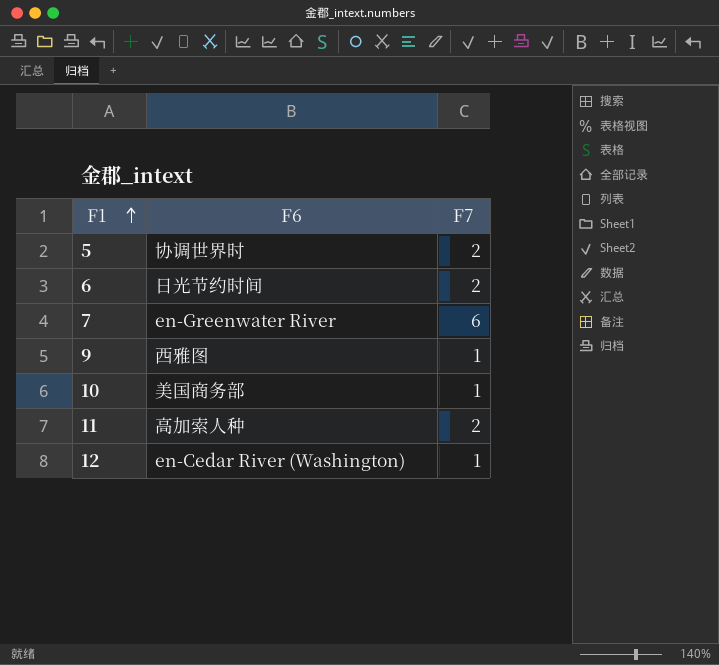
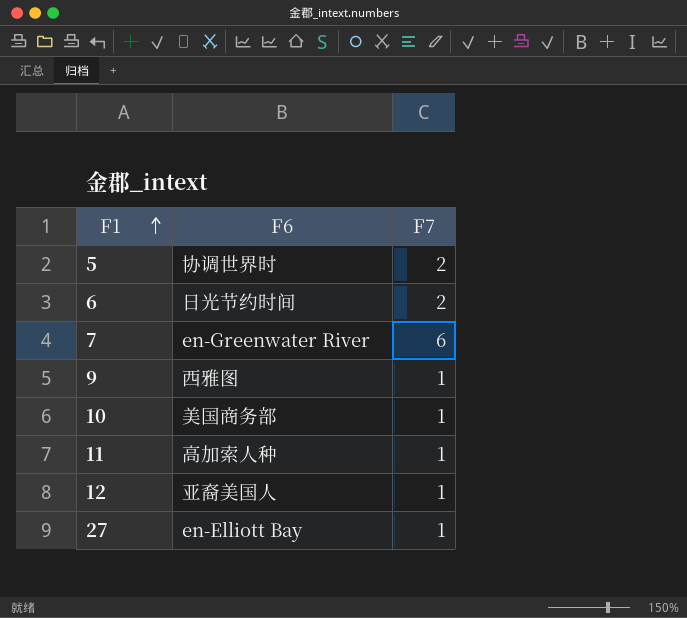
11 | F7: 2 -> 1
12 | F6: en-Cedar River (Washington) -> 亚裔美国人
row 27: none -> en-Elliott Bay | 1

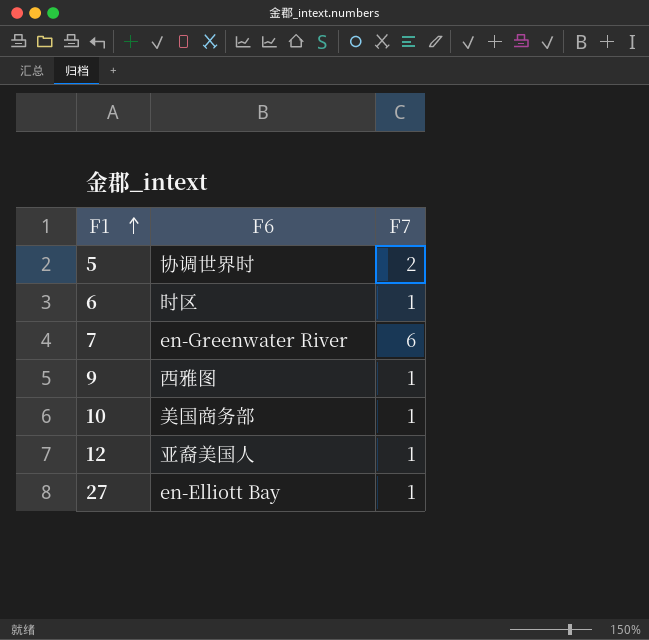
row 11: 高加索人种 | 1 -> none
6 | F6: 日光节约时间 -> 时区
6 | F7: 2 -> 1

